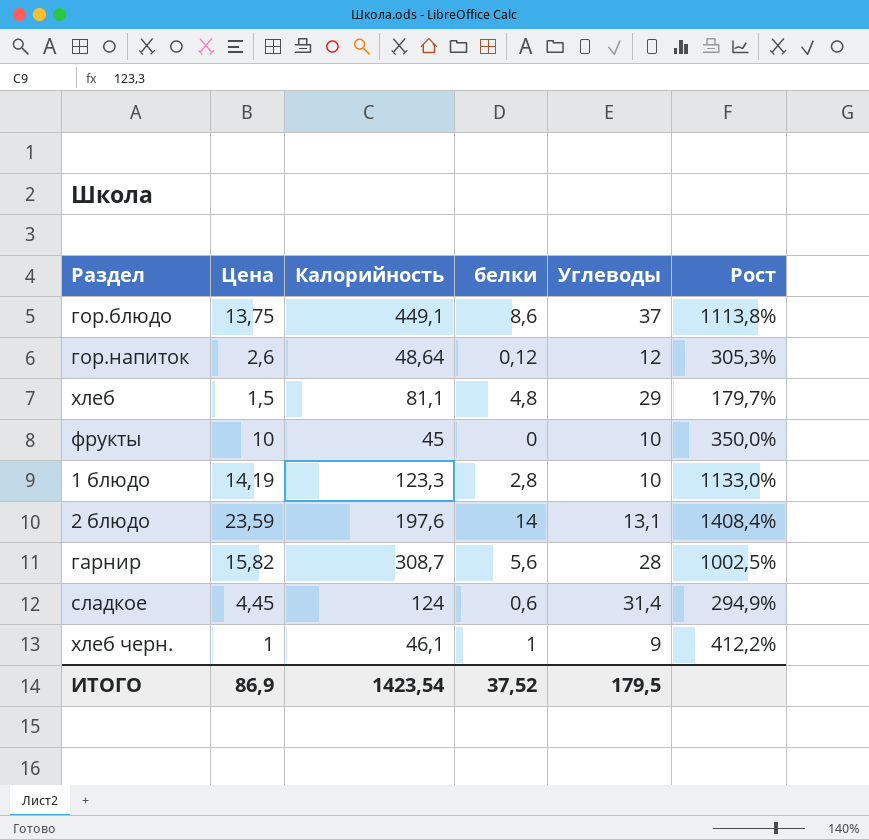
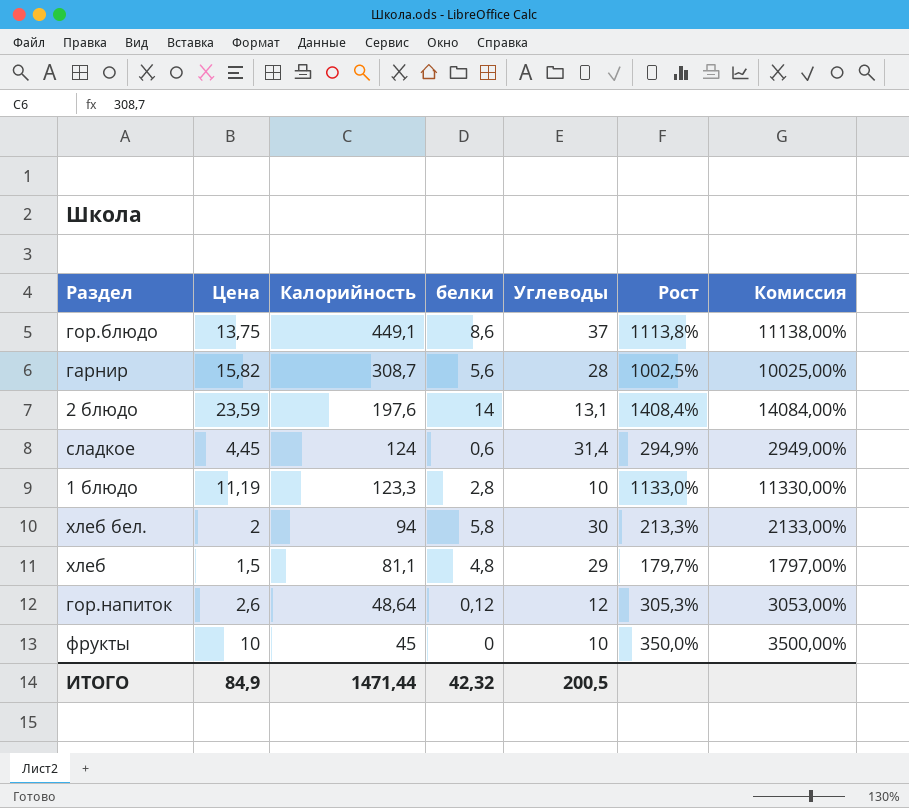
row order: none -> Калорийность descending
column Комиссия | formula: none -> [Рост] * 10
row хлеб черн.: 1 | 46,1 | 1 | 9 | 412,2% -> none
1 блюдо | Цена: 14,19 -> 11,19
row хлеб бел.: none -> 2 | 94 | 5,8 | 30 | 213,3% | 2133,00%
ИТОГО | Цена: 86,9 -> 84,9
ИТОГО | Калорийность: 1423,54 -> 1471,44
ИТОГО | белки: 37,52 -> 42,32
ИТОГО | Углеводы: 179,5 -> 200,5

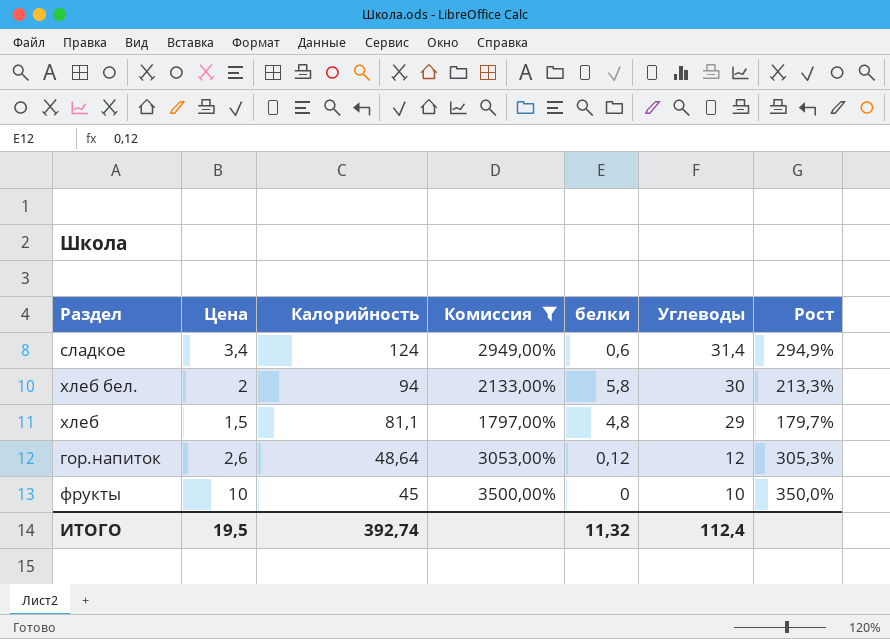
filter: none -> Комиссия <= 3500,00%
column Комиссия | position: 7 -> 4
сладкое | Цена: 4,45 -> 3,4
ИТОГО | Цена: 84,9 -> 19,5
ИТОГО | Калорийность: 1471,44 -> 392,74
ИТОГО | белки: 42,32 -> 11,32
ИТОГО | Углеводы: 200,5 -> 112,4

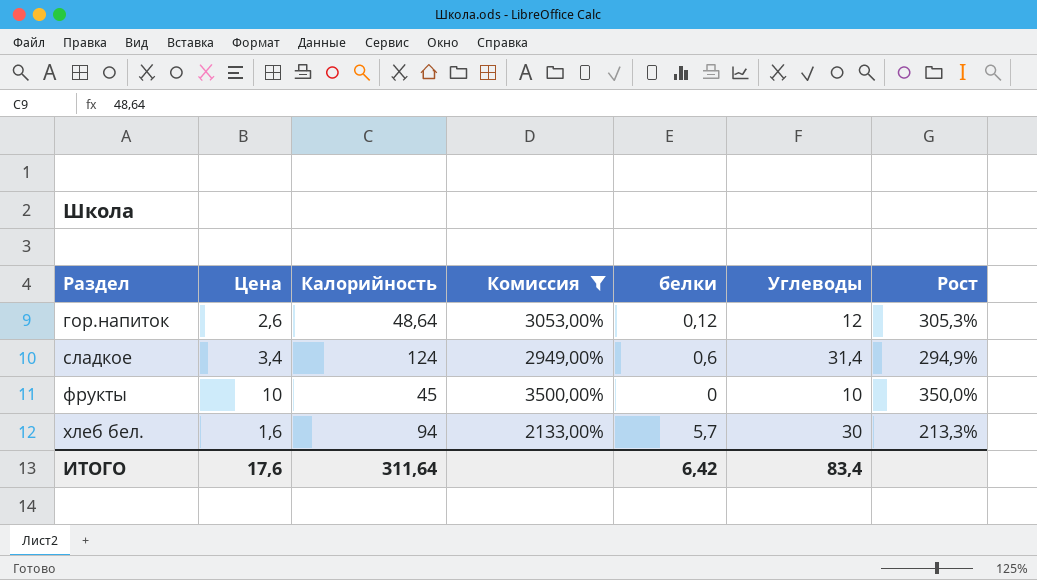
row order: Калорийность descending -> Раздел ascending
row хлеб: 1,5 | 81,1 | 1797,00% | 4,8 | 29 | 179,7% -> none
хлеб бел. | Цена: 2 -> 1,6
хлеб бел. | белки: 5,8 -> 5,7
ИТОГО | Цена: 19,5 -> 17,6
ИТОГО | Калорийность: 392,74 -> 311,64
ИТОГО | белки: 11,32 -> 6,42
ИТОГО | Углеводы: 112,4 -> 83,4

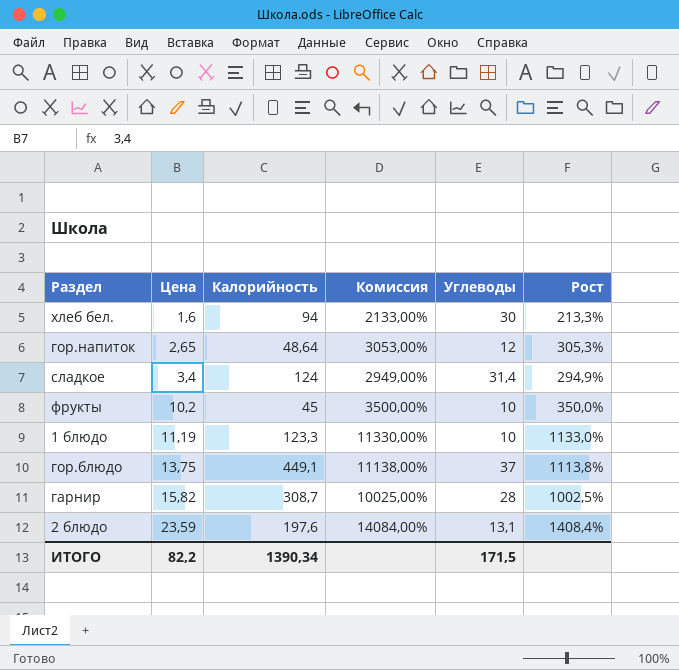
filter: Комиссия <= 3500,00% -> none
row order: Раздел ascending -> Цена ascending
column белки | position: 5 -> none
гор.напиток | Цена: 2,6 -> 2,65
фрукты | Цена: 10 -> 10,2
ИТОГО | Цена: 17,6 -> 82,2
ИТОГО | Калорийность: 311,64 -> 1390,34
ИТОГО | Углеводы: 83,4 -> 171,5

